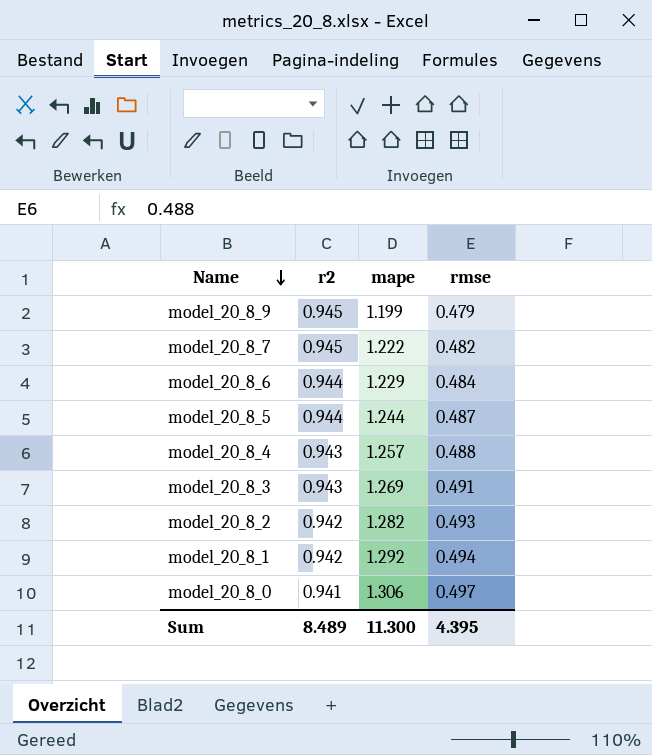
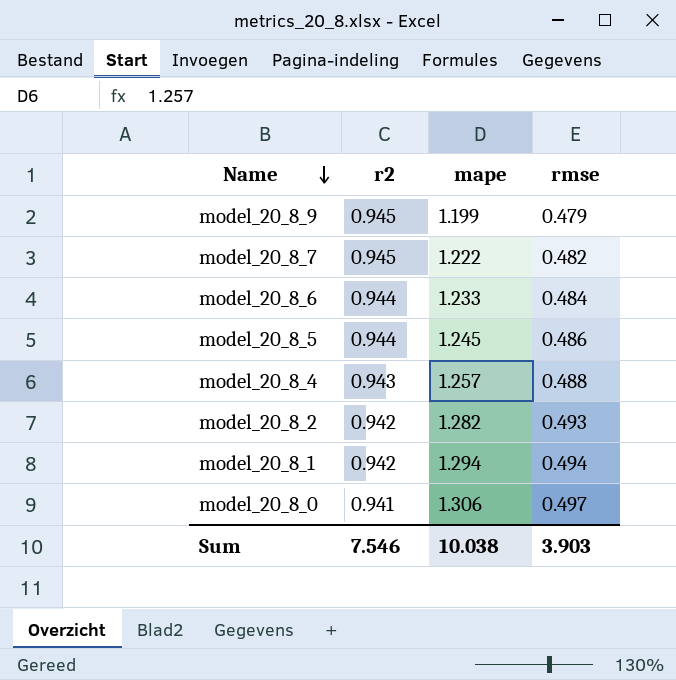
row model_20_8_3: 0.943 | 1.269 | 0.491 -> none
model_20_8_6 | mape: 1.229 -> 1.233
model_20_8_5 | mape: 1.244 -> 1.245
model_20_8_5 | rmse: 0.487 -> 0.486
model_20_8_1 | mape: 1.292 -> 1.294
Sum | r2: 8.489 -> 7.546
Sum | mape: 11.300 -> 10.038
Sum | rmse: 4.395 -> 3.903

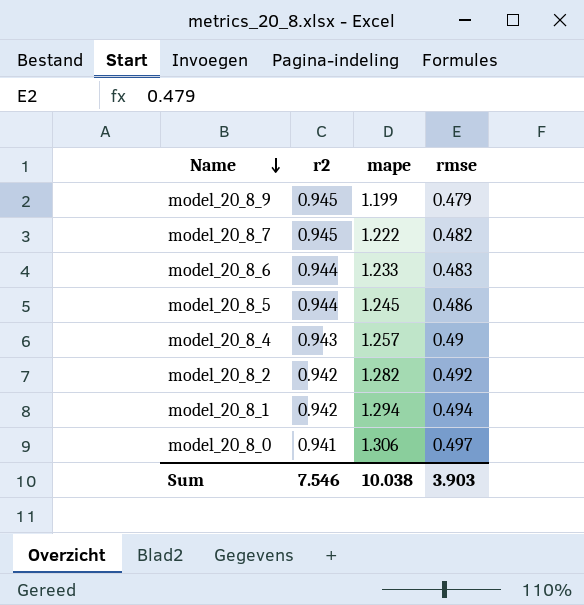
model_20_8_6 | rmse: 0.484 -> 0.483
model_20_8_4 | rmse: 0.488 -> 0.49
model_20_8_2 | rmse: 0.493 -> 0.492

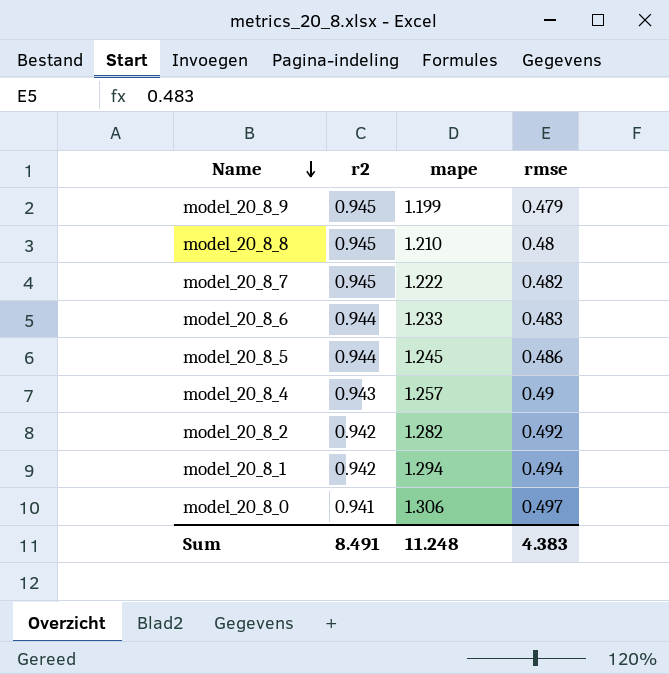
row model_20_8_8: none -> 0.945 | 1.210 | 0.48
Sum | r2: 7.546 -> 8.491
Sum | mape: 10.038 -> 11.248
Sum | rmse: 3.903 -> 4.383

